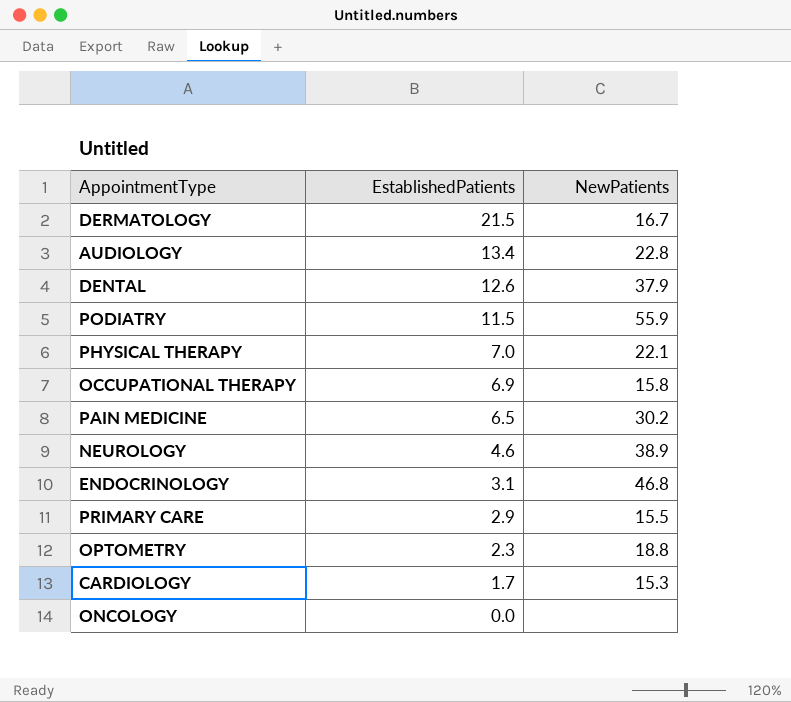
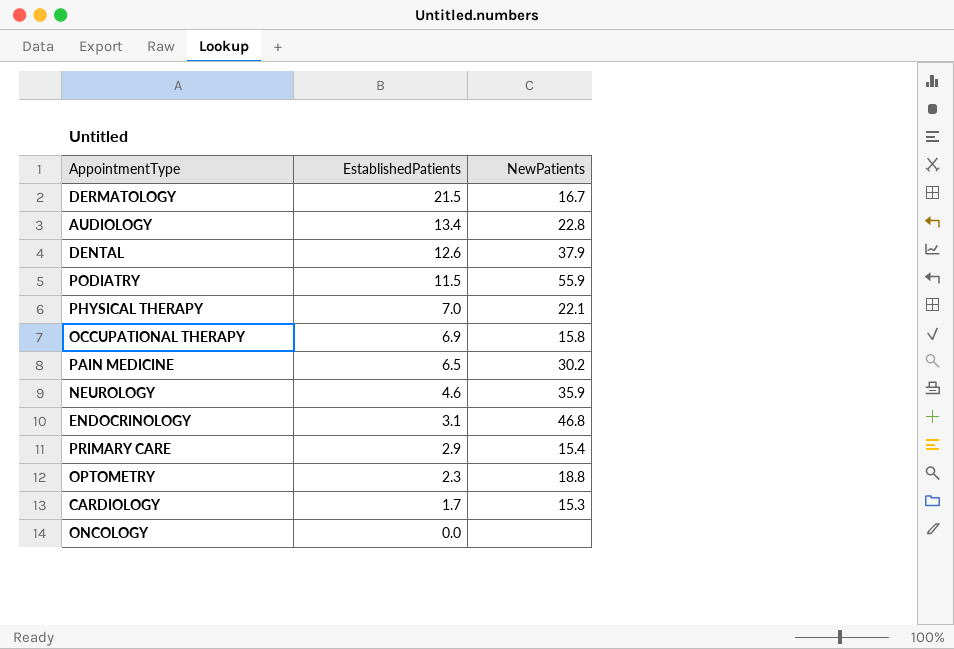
NEUROLOGY | NewPatients: 38.9 -> 35.9
PRIMARY CARE | NewPatients: 15.5 -> 15.4

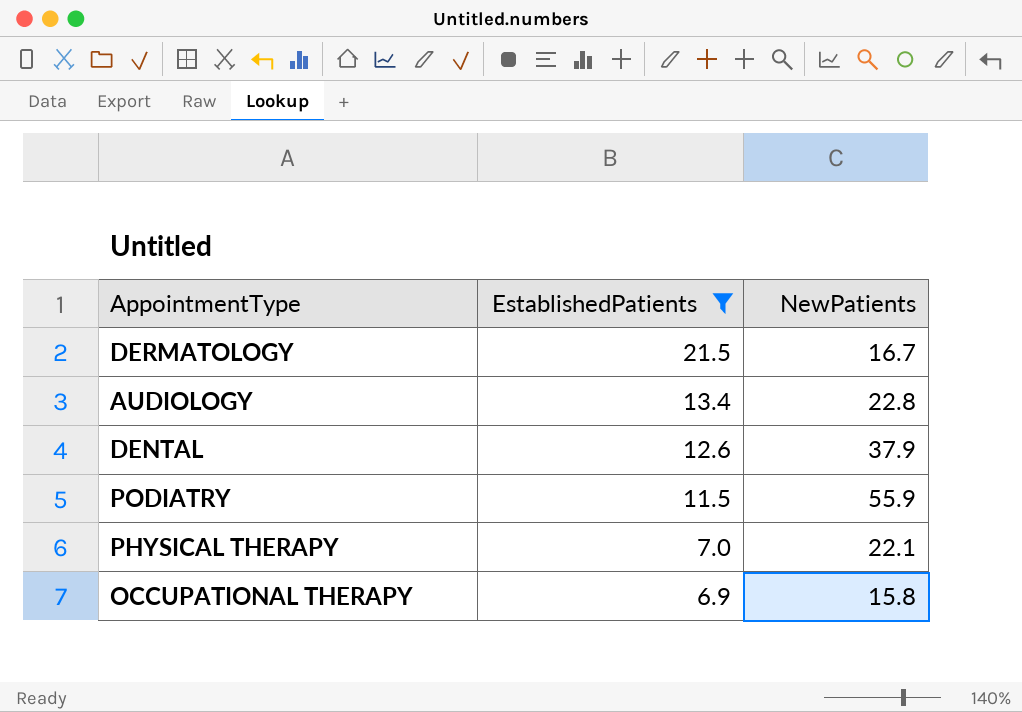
filter: none -> EstablishedPatients >= 6.9

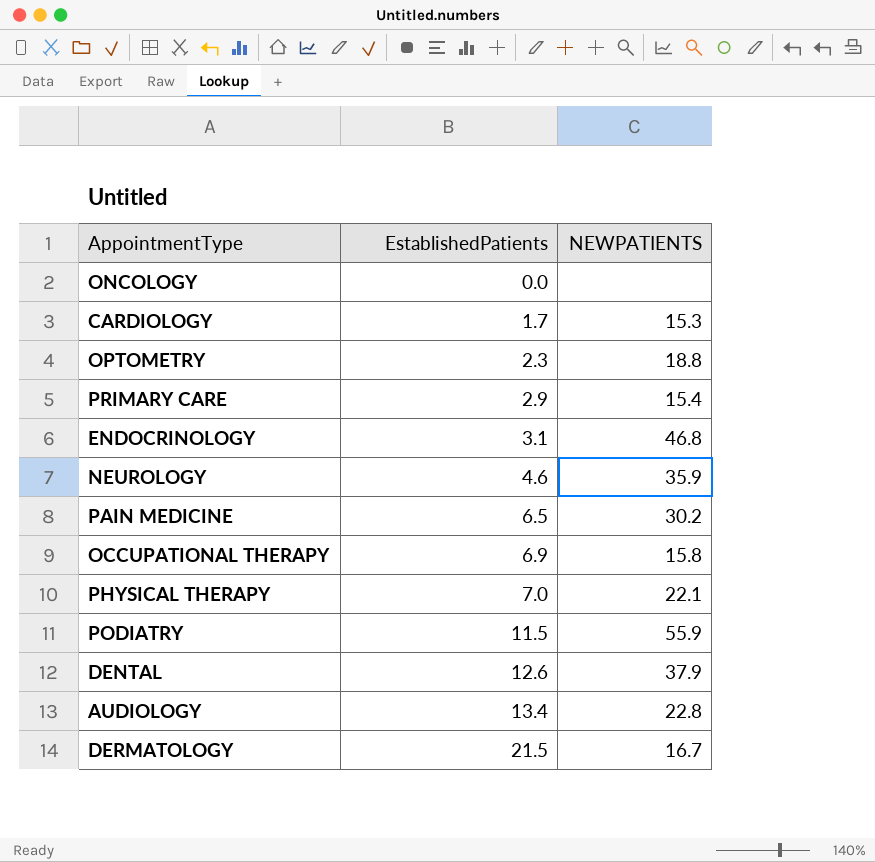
filter: EstablishedPatients >= 6.9 -> none
row order: EstablishedPatients descending -> EstablishedPatients ascending
column name: NewPatients -> NEWPATIENTS

